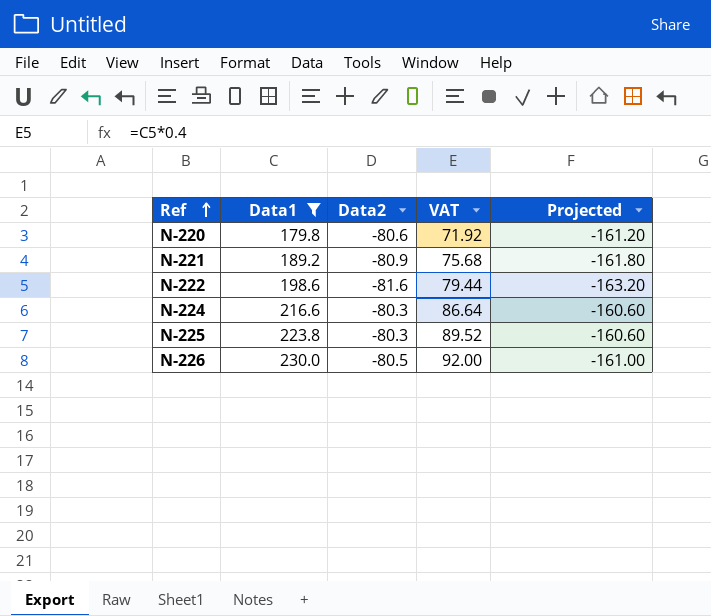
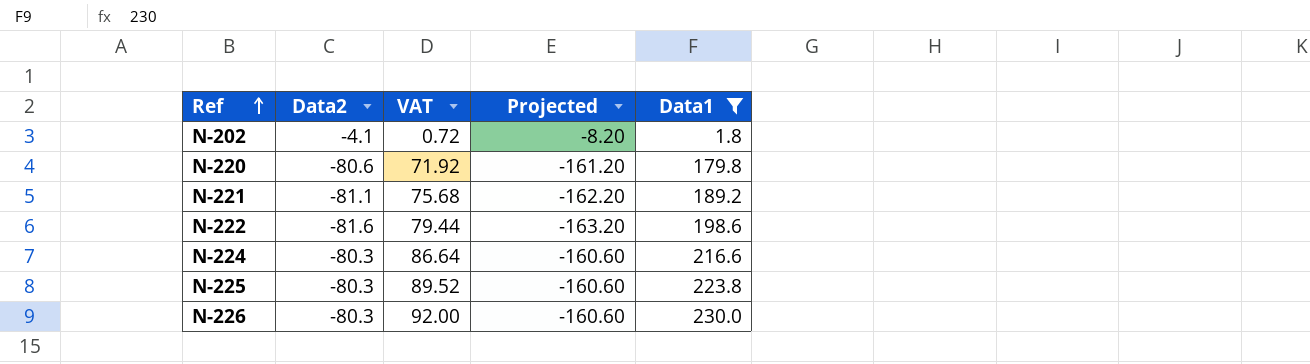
column Data1 | position: 2 -> 5
row N-202: none -> -4.1 | 0.72 | -8.20 | 1.8
N-221 | Data2: -80.9 -> -81.1
N-221 | Projected: -161.80 -> -162.20
N-226 | Data2: -80.5 -> -80.3
N-226 | Projected: -161.00 -> -160.60

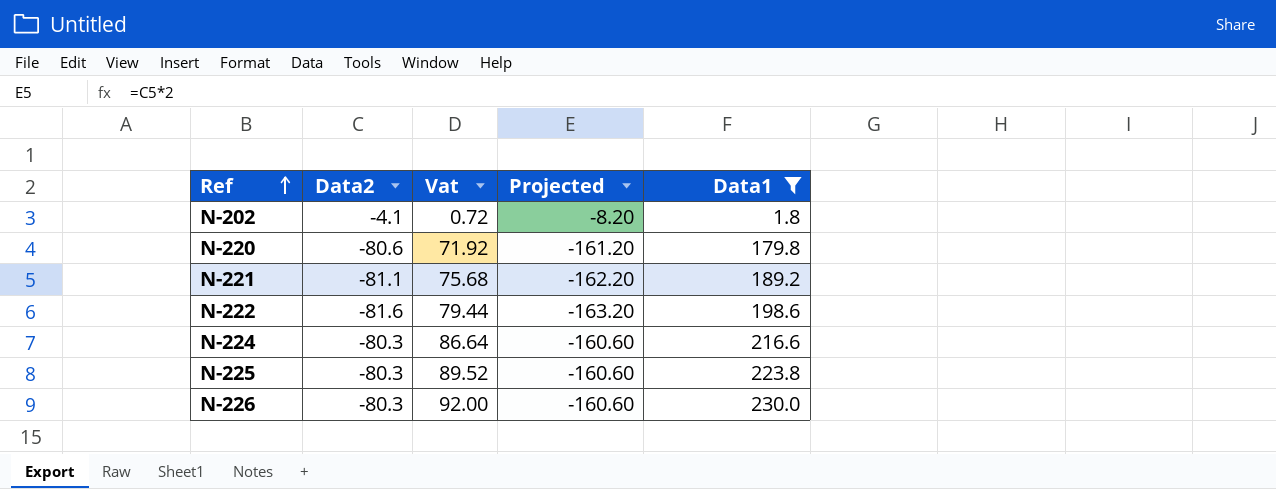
column name: VAT -> Vat

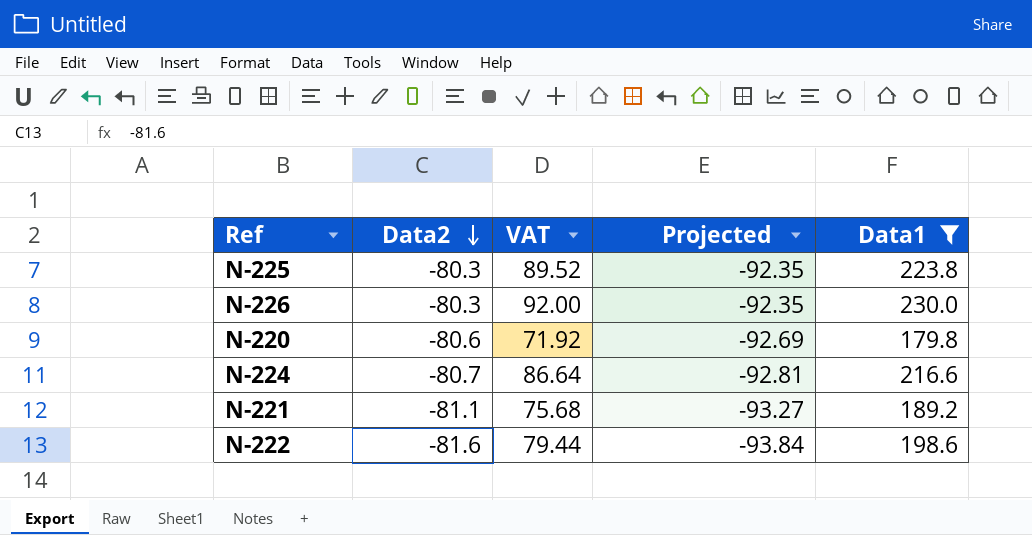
row order: Ref ascending -> Data2 descending
column name: Vat -> VAT
column Projected | formula: [Data2] * 2 -> [Data2] * 1.15
row N-202: -4.1 | 0.72 | -8.20 | 1.8 -> none
N-224 | Data2: -80.3 -> -80.7

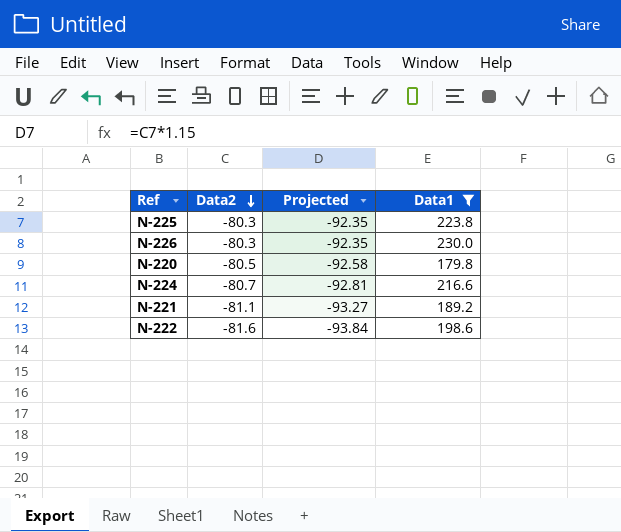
column VAT | formula: [Data1] * 0.4 -> none
N-220 | Data2: -80.6 -> -80.5
N-220 | Projected: -92.69 -> -92.58

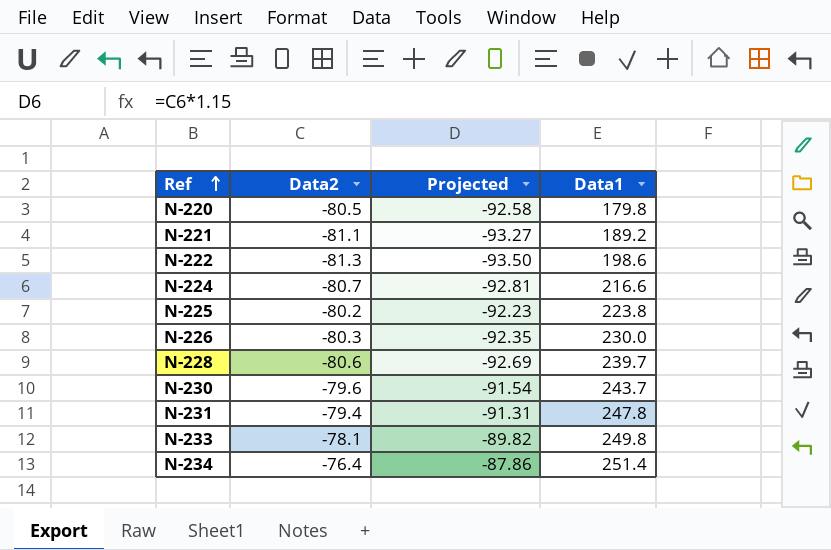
filter: Data1 <= 230.0 -> none
row order: Data2 descending -> Ref ascending
N-222 | Data2: -81.6 -> -81.3
N-222 | Projected: -93.84 -> -93.50
N-225 | Data2: -80.3 -> -80.2
N-225 | Projected: -92.35 -> -92.23

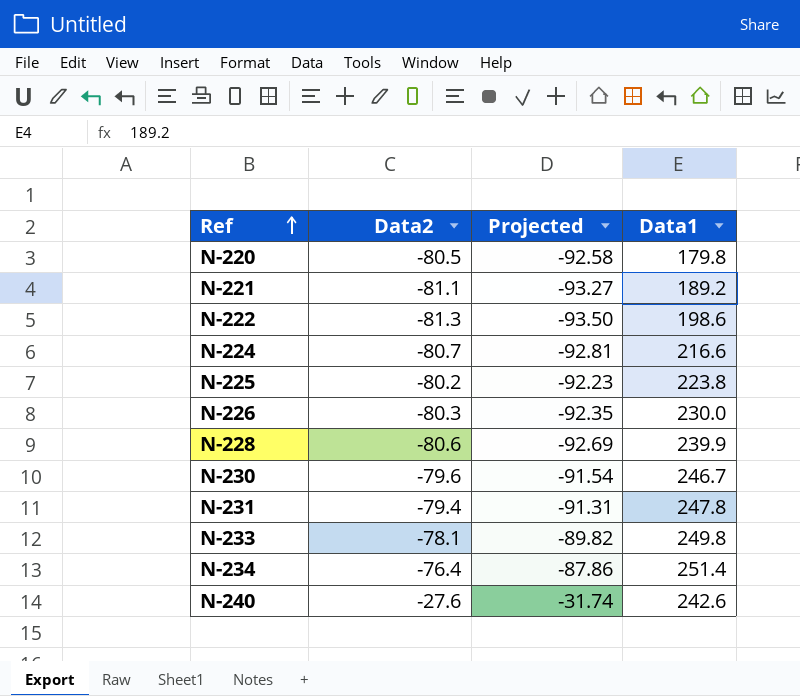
N-228 | Data1: 239.7 -> 239.9
N-230 | Data1: 243.7 -> 246.7
row N-240: none -> -27.6 | -31.74 | 242.6

